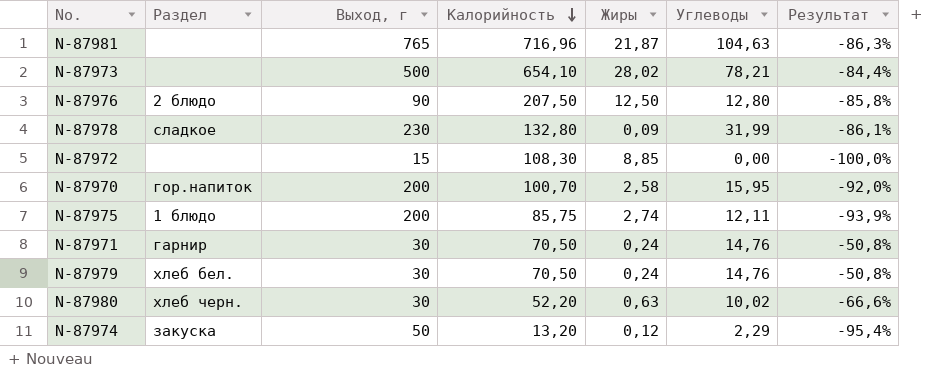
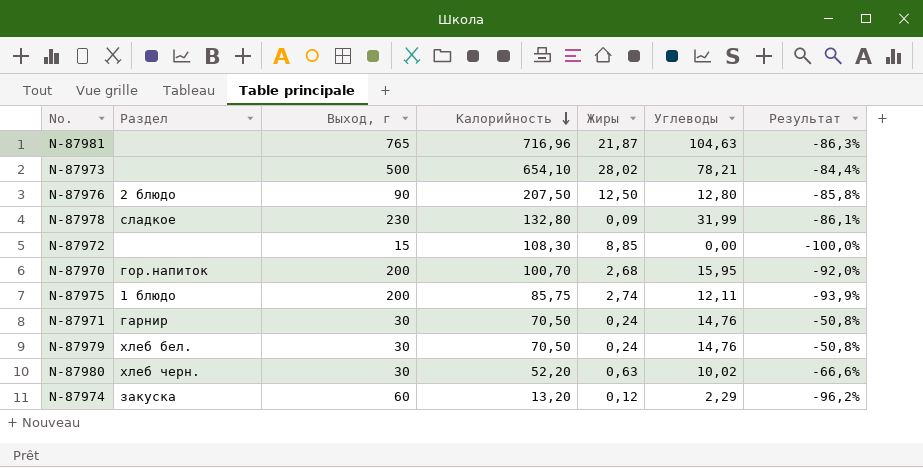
N-87970 | Жиры: 2,58 -> 2,68
N-87974 | Выход, г: 50 -> 60
N-87974 | Результат: -95,4% -> -96,2%

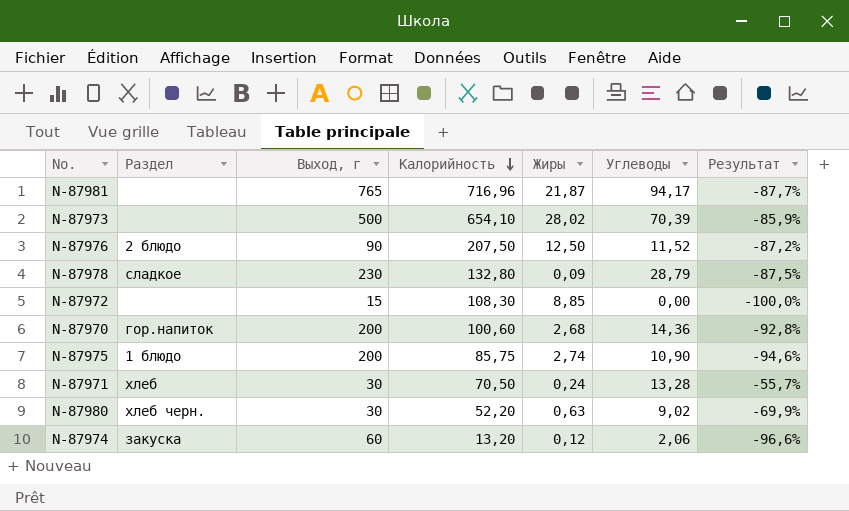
row N-87979: хлеб бел. | 30 | 70,50 | 0,24 | 14,76 | -50,8% -> none
N-87981 | Углеводы: 104,63 -> 94,17
N-87981 | Результат: -86,3% -> -87,7%
N-87973 | Углеводы: 78,21 -> 70,39
N-87973 | Результат: -84,4% -> -85,9%
N-87976 | Углеводы: 12,80 -> 11,52
N-87976 | Результат: -85,8% -> -87,2%
N-87978 | Углеводы: 31,99 -> 28,79
N-87978 | Результат: -86,1% -> -87,5%
N-87970 | Калорийность: 100,70 -> 100,60
N-87970 | Углеводы: 15,95 -> 14,36
N-87970 | Результат: -92,0% -> -92,8%
N-87975 | Углеводы: 12,11 -> 10,90
N-87975 | Результат: -93,9% -> -94,6%
N-87971 | Раздел: гарнир -> хлеб
N-87971 | Углеводы: 14,76 -> 13,28
N-87971 | Результат: -50,8% -> -55,7%
N-87980 | Углеводы: 10,02 -> 9,02
N-87980 | Результат: -66,6% -> -69,9%
N-87974 | Углеводы: 2,29 -> 2,06
N-87974 | Результат: -96,2% -> -96,6%

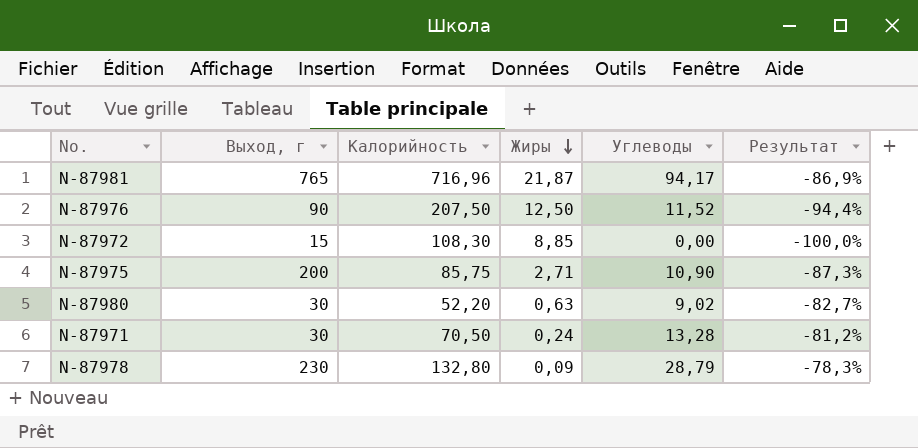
row order: Калорийность descending -> Жиры descending
column Раздел | position: 2 -> none
column Результат | formula: ([Углеводы] - [Выход, г]) / [Выход, г] -> ([Углеводы] - [Калорийность]) / [Калорийность]
row N-87973: none | 500 | 654,10 | 28,02 | 70,39 | -85,9% -> none
row N-87970: гор.напиток | 200 | 100,60 | 2,68 | 14,36 | -92,8% -> none
row N-87974: закуска | 60 | 13,20 | 0,12 | 2,06 | -96,6% -> none
N-87975 | Жиры: 2,74 -> 2,71

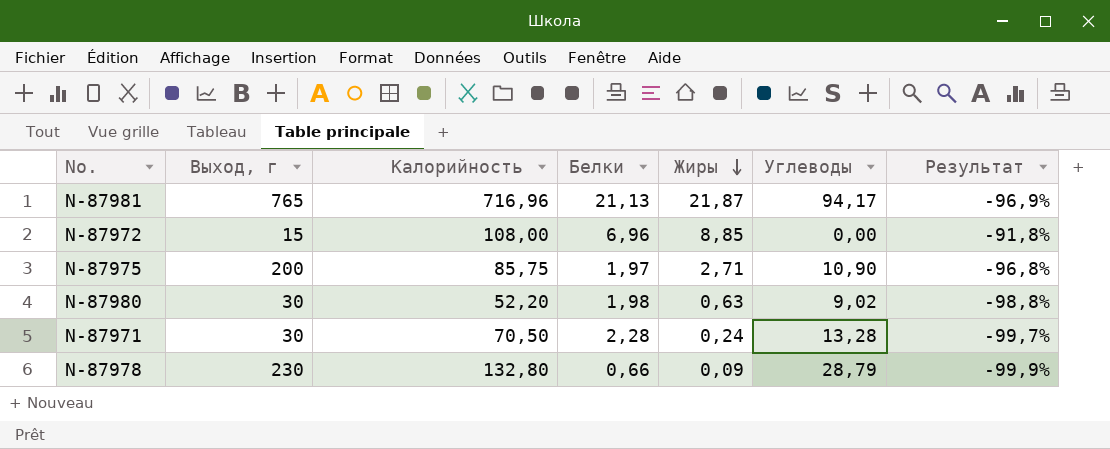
column Белки | position: none -> 4
column Результат | formula: ([Углеводы] - [Калорийность]) / [Калорийность] -> ([Жиры] - [Калорийность]) / [Калорийность]
row N-87976: 90 | 207,50 | 12,50 | 11,52 | -94,4% -> none
N-87972 | Калорийность: 108,30 -> 108,00

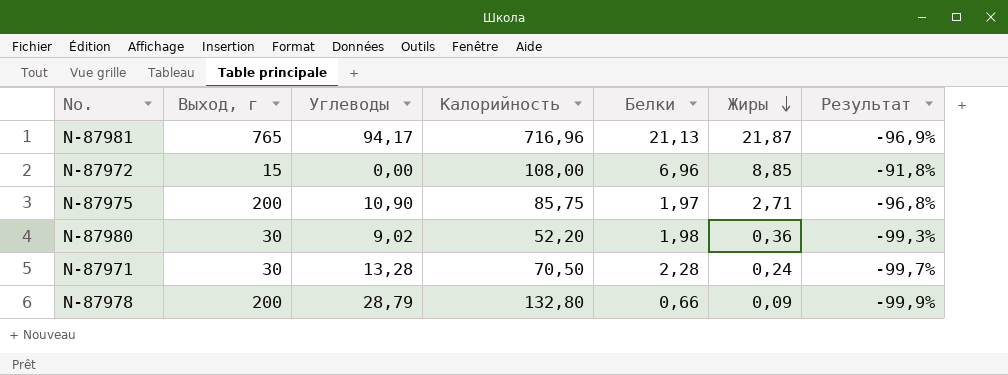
column Углеводы | position: 6 -> 3
N-87980 | Жиры: 0,63 -> 0,36
N-87980 | Результат: -98,8% -> -99,3%
N-87978 | Выход, г: 230 -> 200

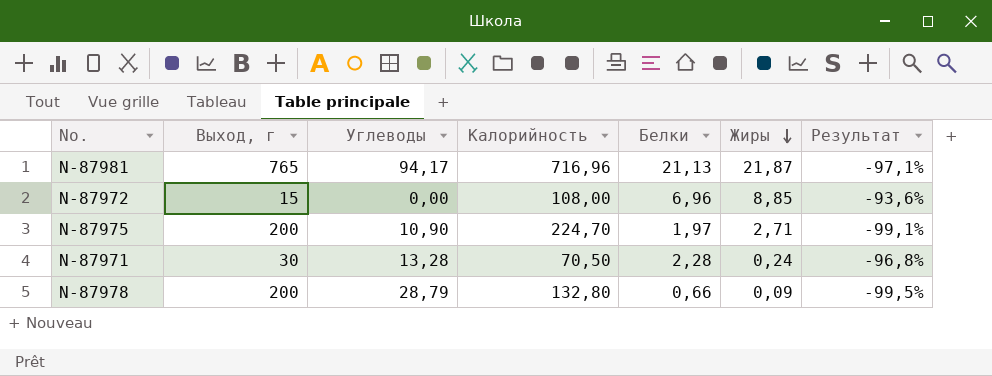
column Результат | formula: ([Жиры] - [Калорийность]) / [Калорийность] -> ([Белки] - [Калорийность]) / [Калорийность]
row N-87980: 30 | 9,02 | 52,20 | 1,98 | 0,36 | -99,3% -> none
N-87975 | Калорийность: 85,75 -> 224,70

